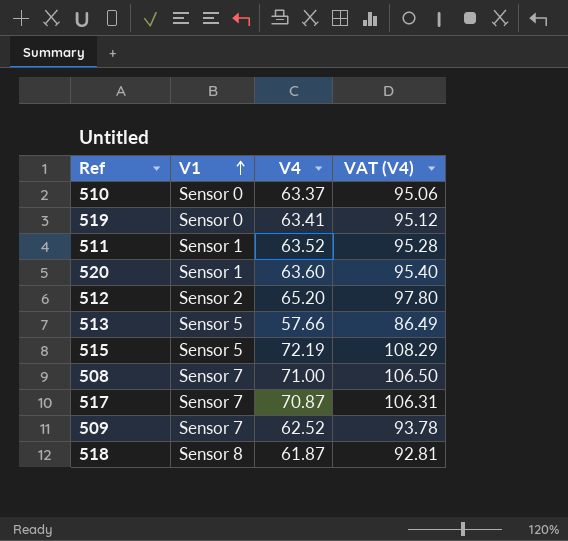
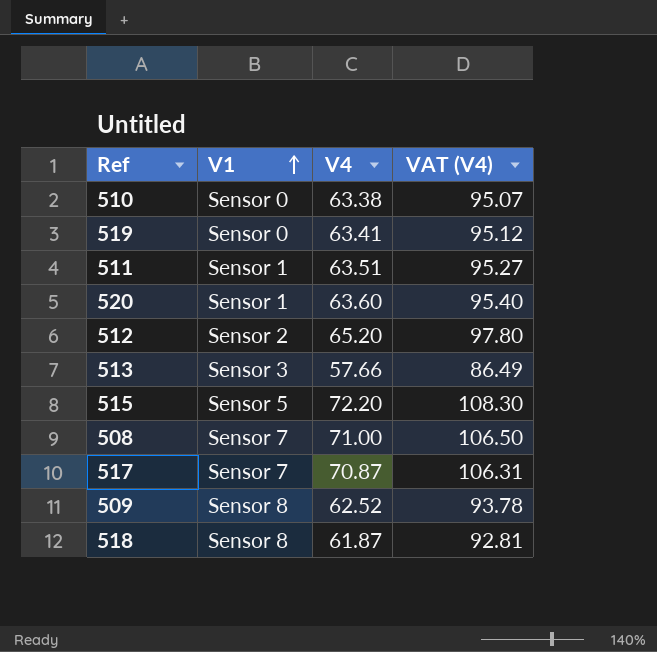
510 | V4: 63.37 -> 63.38
510 | VAT (V4): 95.06 -> 95.07
511 | V4: 63.52 -> 63.51
511 | VAT (V4): 95.28 -> 95.27
513 | V1: Sensor 5 -> Sensor 3
515 | V4: 72.19 -> 72.20
515 | VAT (V4): 108.29 -> 108.30
509 | V1: Sensor 7 -> Sensor 8

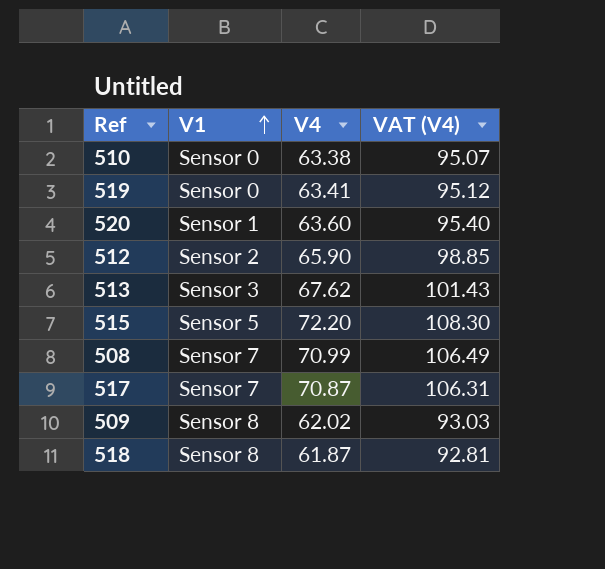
row 511: Sensor 1 | 63.51 | 95.27 -> none
512 | V4: 65.20 -> 65.90
512 | VAT (V4): 97.80 -> 98.85
513 | V4: 57.66 -> 67.62
513 | VAT (V4): 86.49 -> 101.43
508 | V4: 71.00 -> 70.99
508 | VAT (V4): 106.50 -> 106.49
509 | V4: 62.52 -> 62.02
509 | VAT (V4): 93.78 -> 93.03

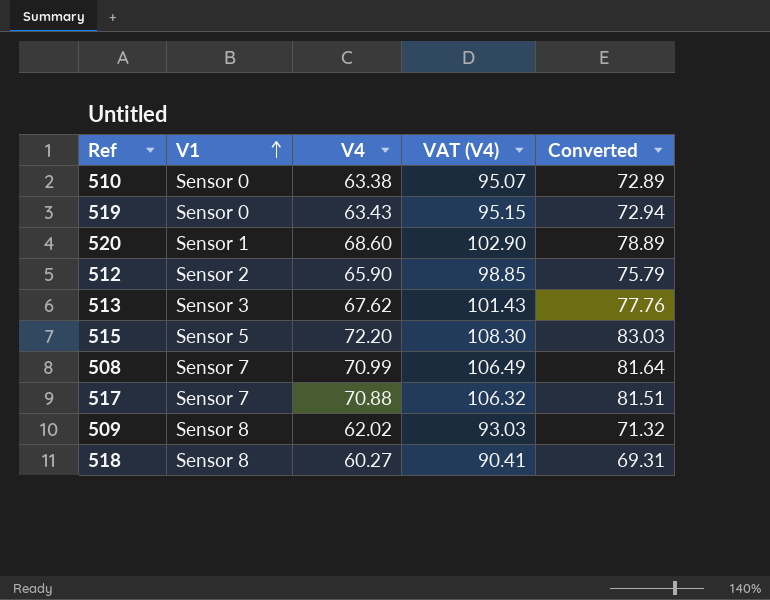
column Converted | formula: none -> [V4] * 1.15
519 | V4: 63.41 -> 63.43
519 | VAT (V4): 95.12 -> 95.15
520 | V4: 63.60 -> 68.60
520 | VAT (V4): 95.40 -> 102.90
517 | V4: 70.87 -> 70.88
517 | VAT (V4): 106.31 -> 106.32
518 | V4: 61.87 -> 60.27
518 | VAT (V4): 92.81 -> 90.41

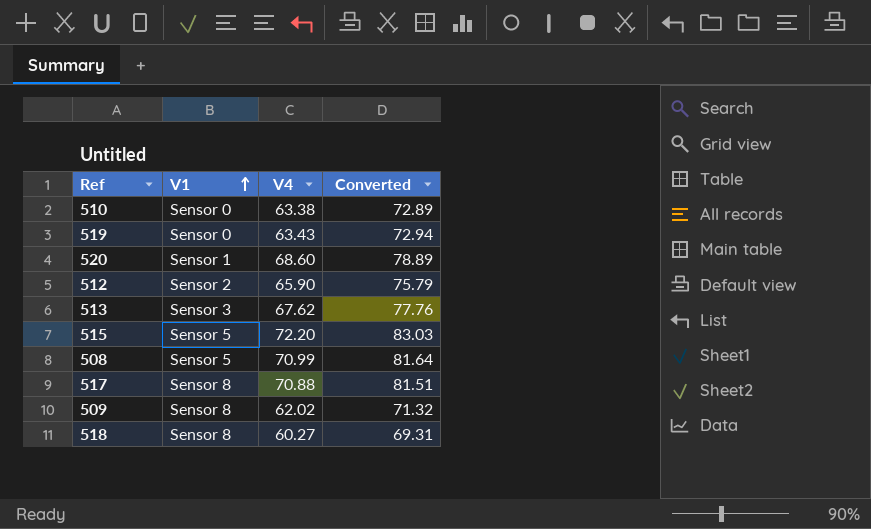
column VAT (V4) | formula: [V4] * 1.5 -> none
508 | V1: Sensor 7 -> Sensor 5
517 | V1: Sensor 7 -> Sensor 8

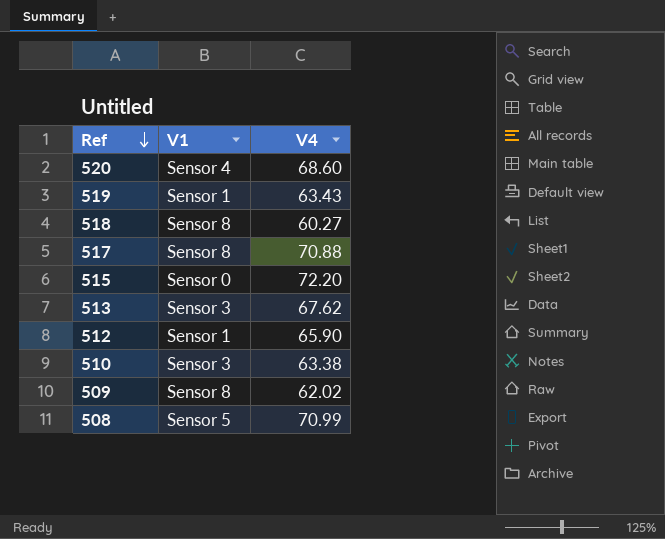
row order: V1 ascending -> Ref descending
column Converted | formula: [V4] * 1.15 -> none
520 | V1: Sensor 1 -> Sensor 4
519 | V1: Sensor 0 -> Sensor 1
515 | V1: Sensor 5 -> Sensor 0
512 | V1: Sensor 2 -> Sensor 1
510 | V1: Sensor 0 -> Sensor 3

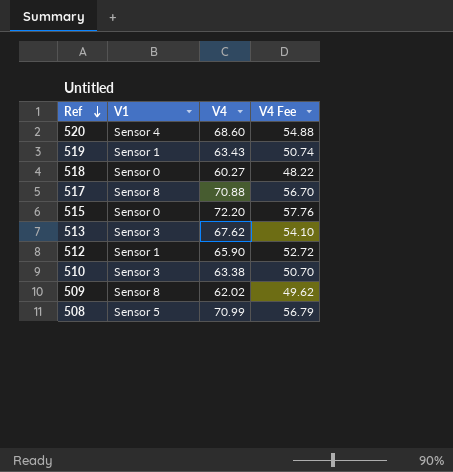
column V4 Fee | formula: none -> [V4] * 0.8
518 | V1: Sensor 8 -> Sensor 0

